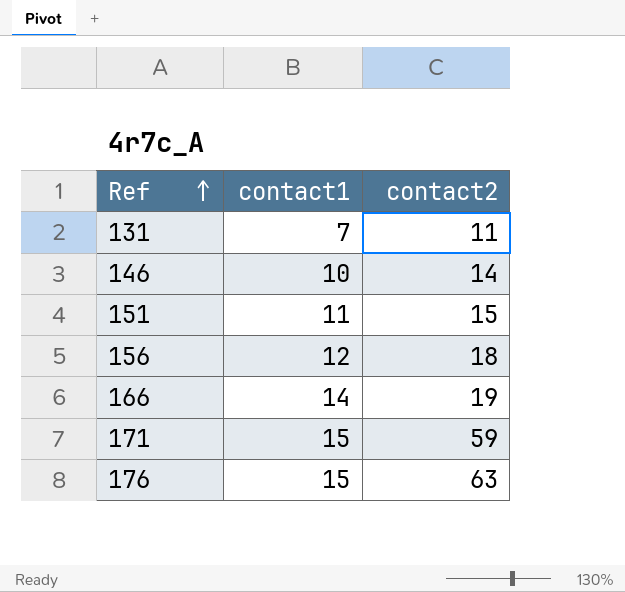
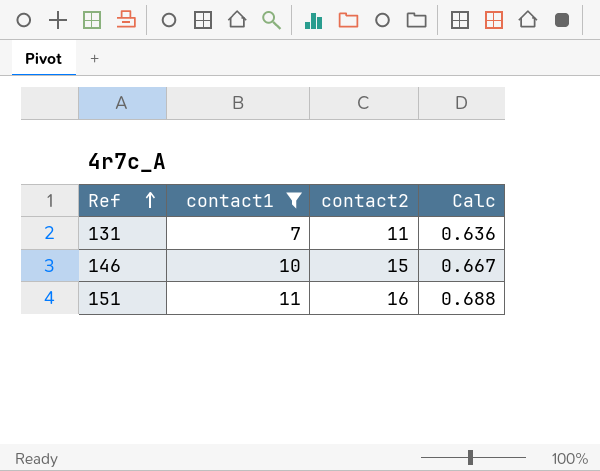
filter: none -> contact1 <= 11
column Calc | formula: none -> [contact1] / [contact2]
146 | contact2: 14 -> 15
151 | contact2: 15 -> 16

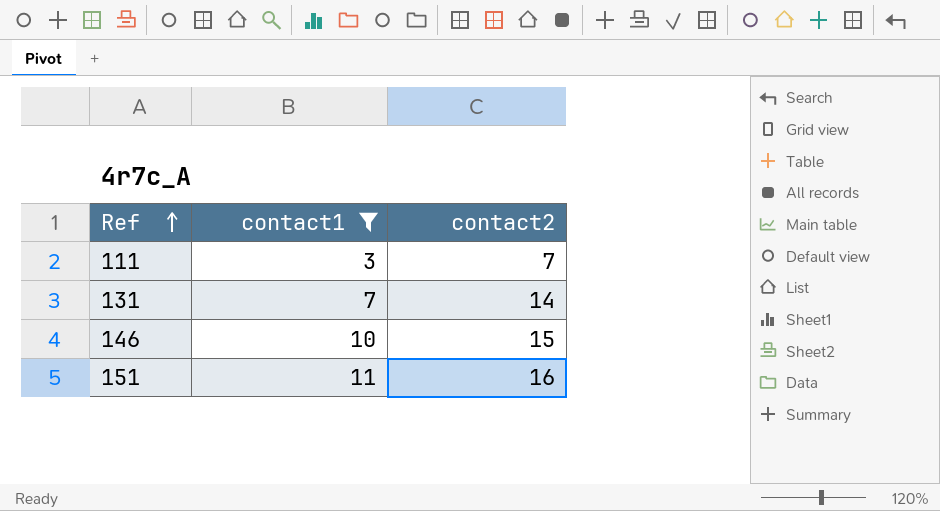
column Calc | formula: [contact1] / [contact2] -> none
row 111: none -> 3 | 7
131 | contact2: 11 -> 14

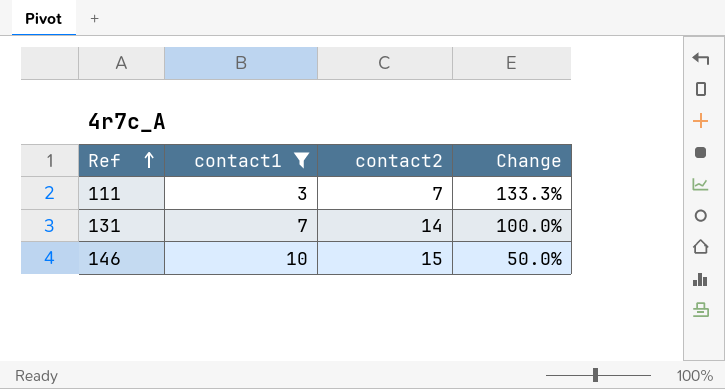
column Change | formula: none -> ([contact2] - [contact1]) / [contact1]
row 151: 11 | 16 -> none

